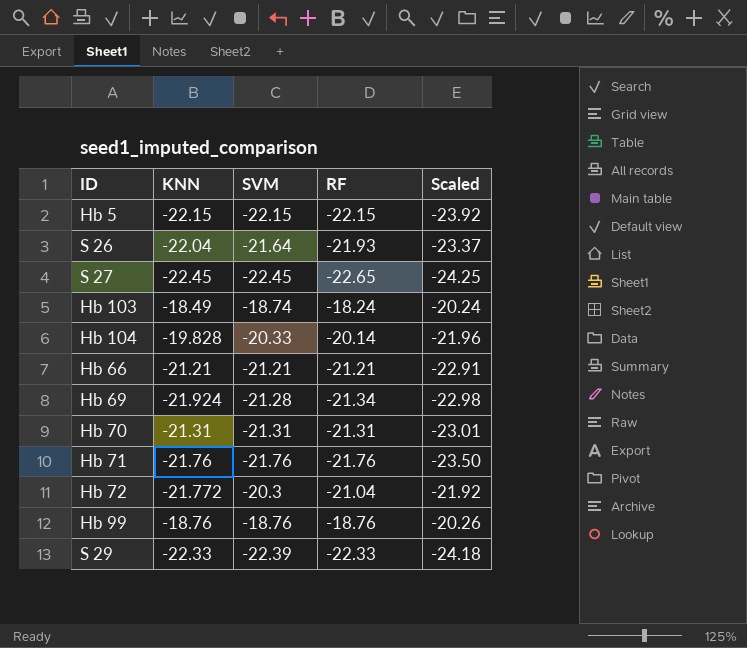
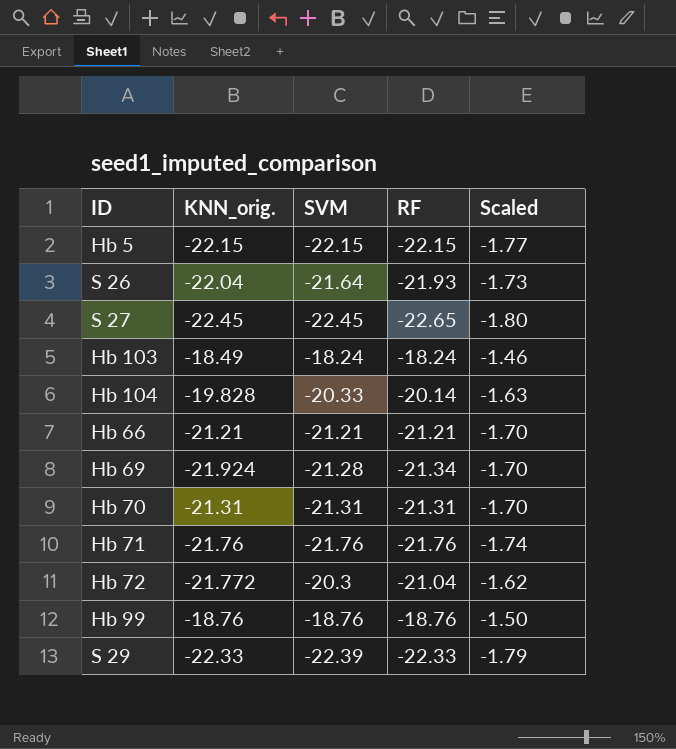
column name: KNN -> KNN_orig.
column Scaled | formula: [SVM] * 1.08 -> [SVM] * 0.08
Hb 103 | SVM: -18.74 -> -18.24

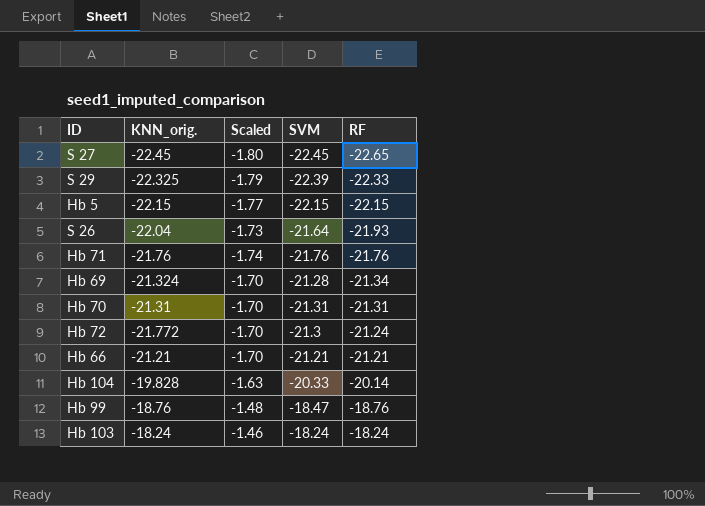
row order: none -> RF ascending
column Scaled | position: 5 -> 3
S 29 | KNN_orig.: -22.33 -> -22.325
Hb 69 | KNN_orig.: -21.924 -> -21.324
Hb 72 | Scaled: -1.62 -> -1.70
Hb 72 | SVM: -20.3 -> -21.3
Hb 72 | RF: -21.04 -> -21.24
Hb 99 | Scaled: -1.50 -> -1.48
Hb 99 | SVM: -18.76 -> -18.47
Hb 103 | KNN_orig.: -18.49 -> -18.24

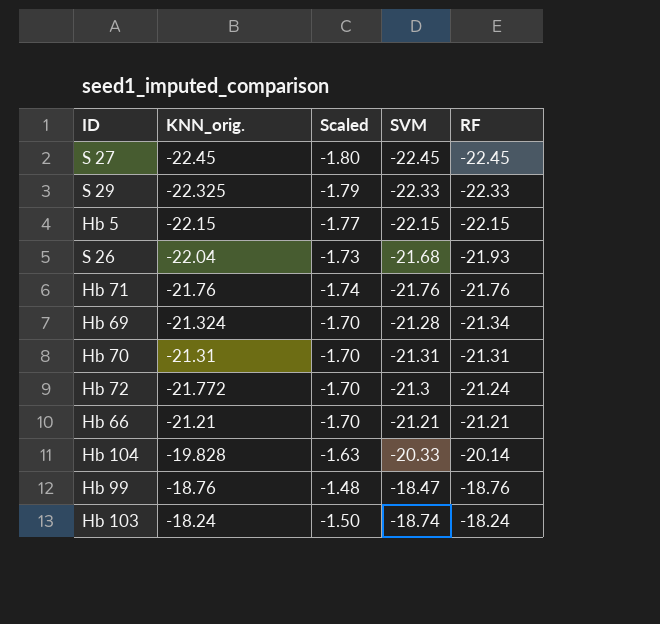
S 27 | RF: -22.65 -> -22.45
S 29 | SVM: -22.39 -> -22.33
S 26 | SVM: -21.64 -> -21.68
Hb 103 | Scaled: -1.46 -> -1.50
Hb 103 | SVM: -18.24 -> -18.74

